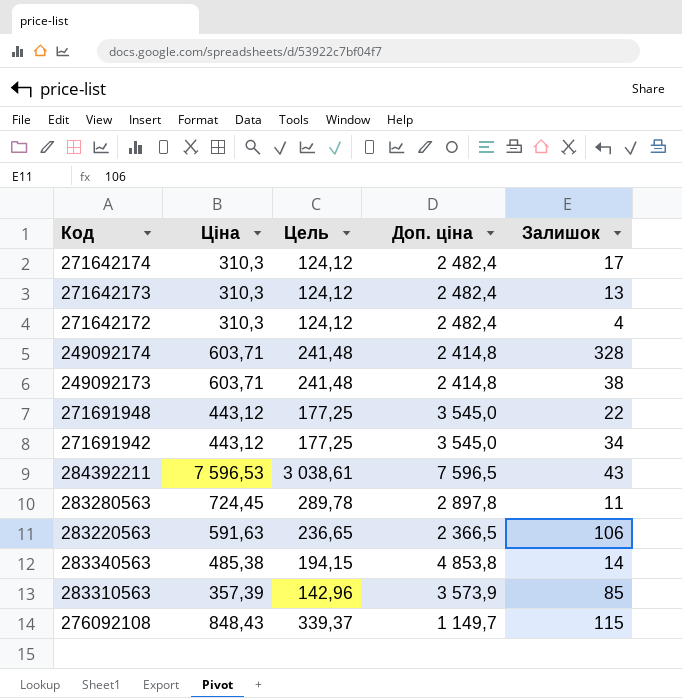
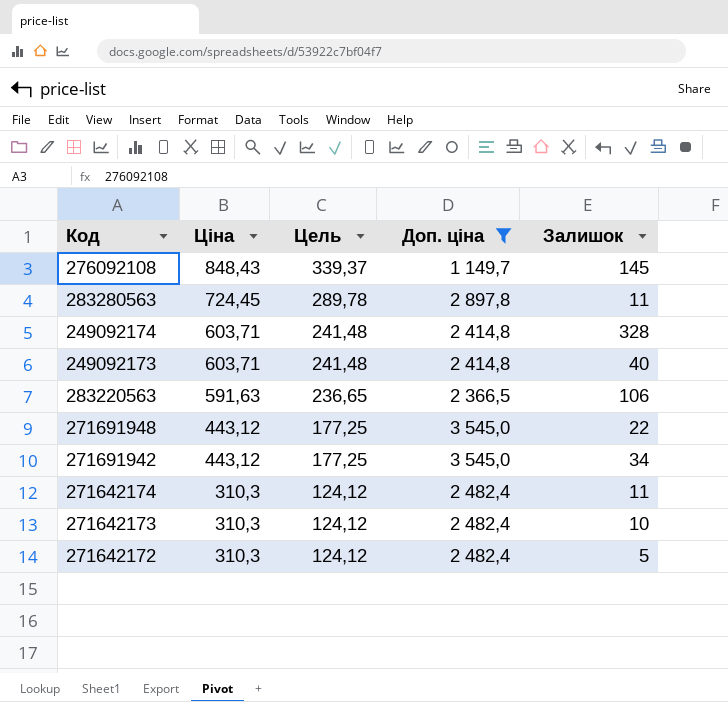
filter: none -> Доп. ціна <= 3 545,0
row order: none -> Ціна descending
276092108 | Залишок: 115 -> 145
249092173 | Залишок: 38 -> 40
271642174 | Залишок: 17 -> 11
271642173 | Залишок: 13 -> 10
271642172 | Залишок: 4 -> 5

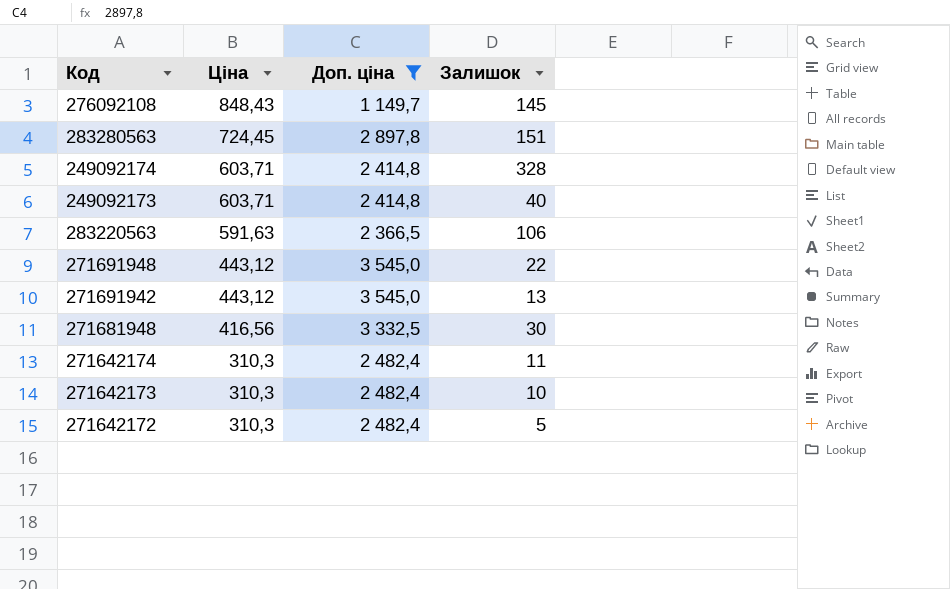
column Цель | formula: [Ціна] * 0,4 -> none
283280563 | Залишок: 11 -> 151
271691942 | Залишок: 34 -> 13
row 271681948: none -> 416,56 | 3 332,5 | 30

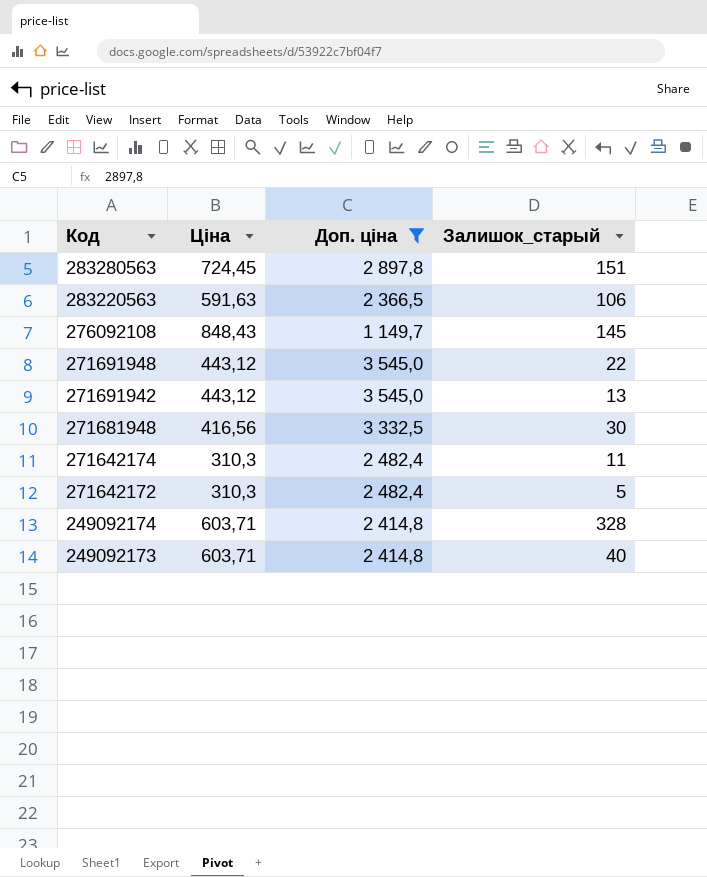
row order: Ціна descending -> Код descending
column name: Залишок -> Залишок_старый
row 271642173: 310,3 | 2 482,4 | 10 -> none

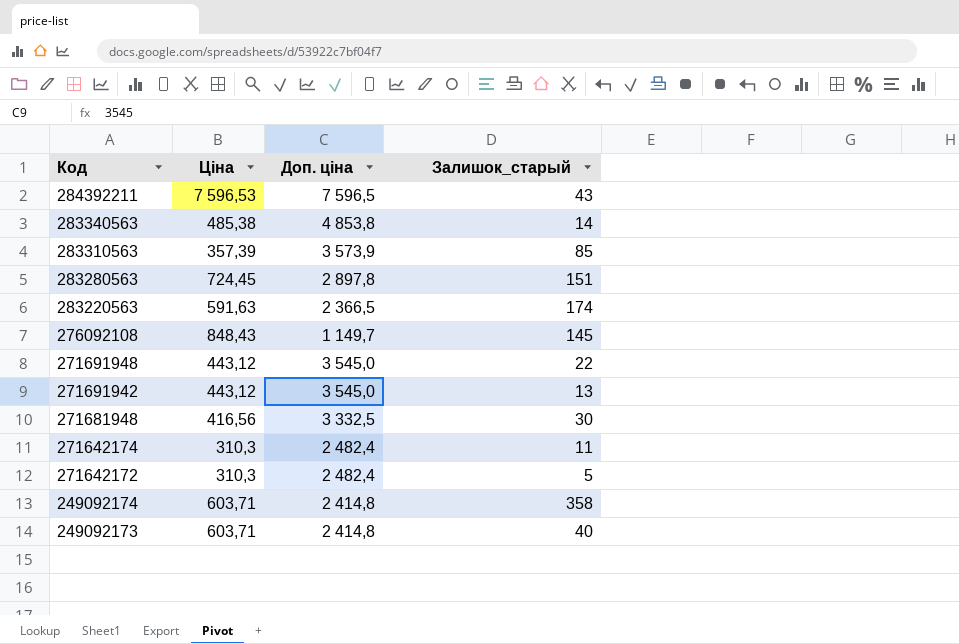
filter: Доп. ціна <= 3 545,0 -> none
283220563 | Залишок_старый: 106 -> 174
249092174 | Залишок_старый: 328 -> 358

